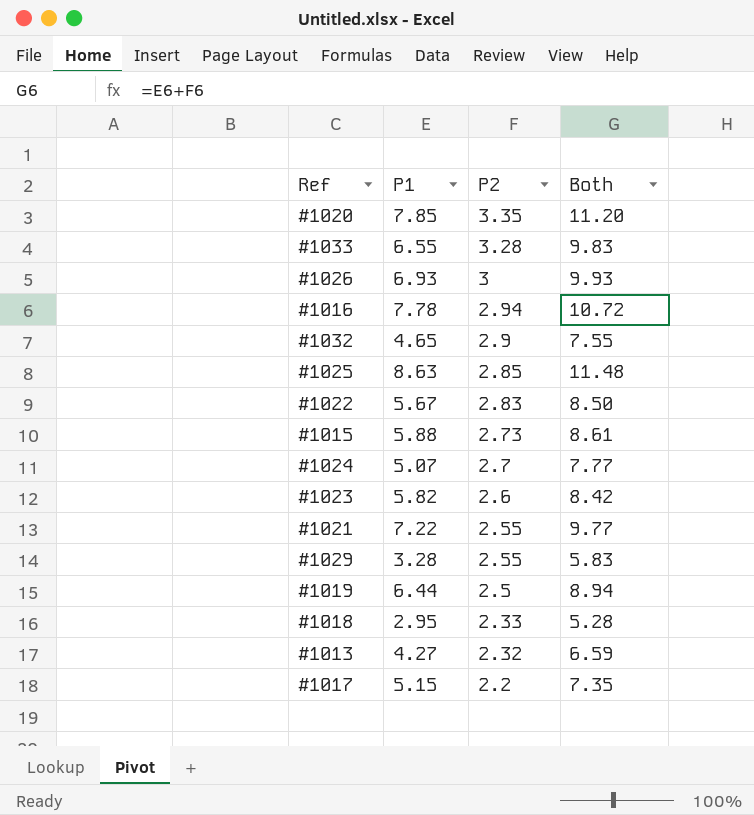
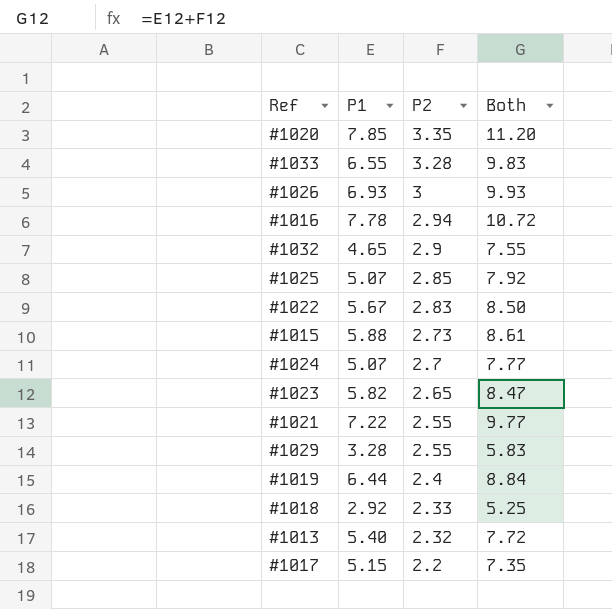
#1025 | P1: 8.63 -> 5.07
#1025 | Both: 11.48 -> 7.92
#1023 | P2: 2.6 -> 2.65
#1023 | Both: 8.42 -> 8.47
#1019 | P2: 2.5 -> 2.4
#1019 | Both: 8.94 -> 8.84
#1018 | P1: 2.95 -> 2.92
#1018 | Both: 5.28 -> 5.25
#1013 | P1: 4.27 -> 5.40
#1013 | Both: 6.59 -> 7.72

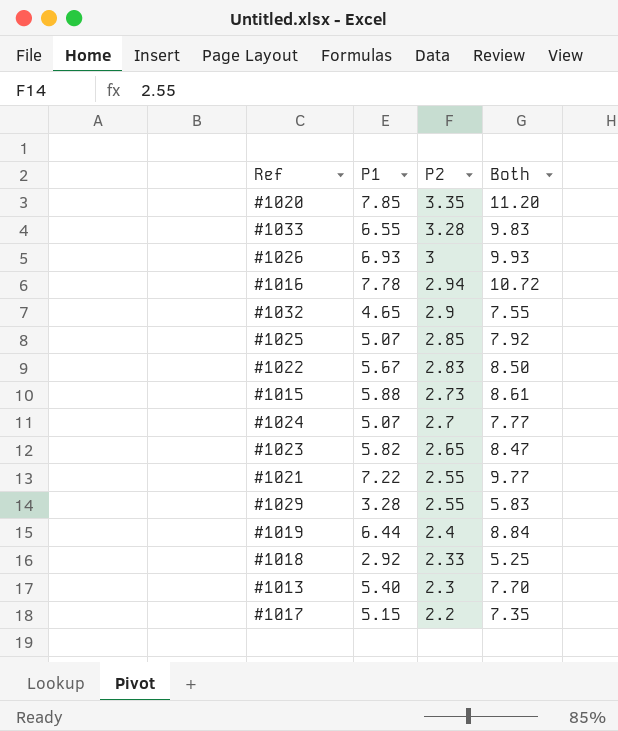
#1013 | P2: 2.32 -> 2.3
#1013 | Both: 7.72 -> 7.70

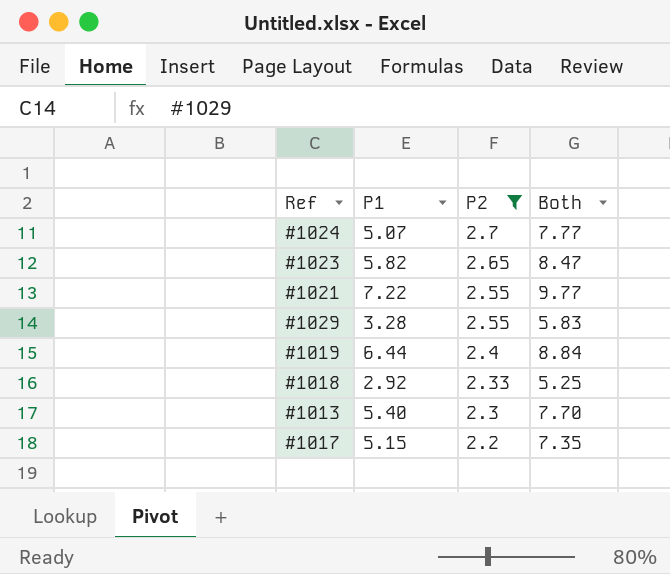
filter: none -> P2 <= 2.7

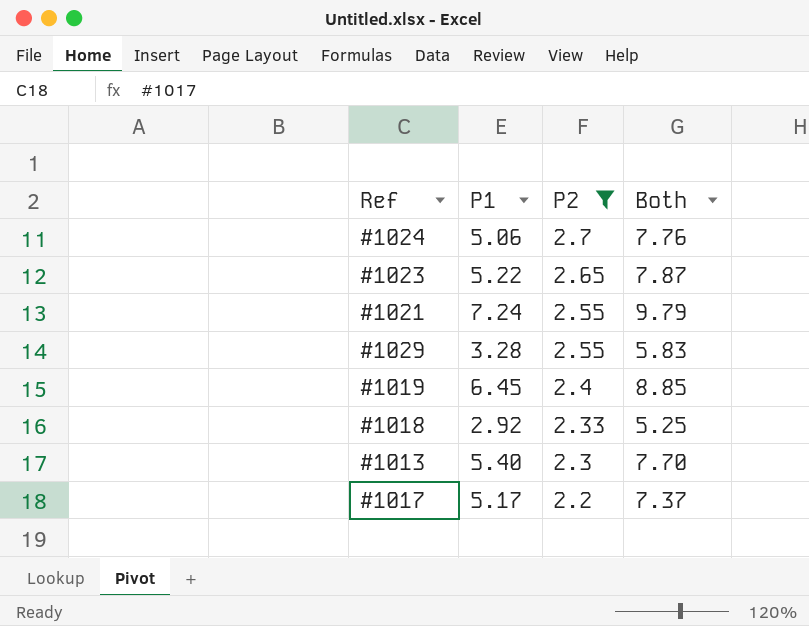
#1024 | P1: 5.07 -> 5.06
#1024 | Both: 7.77 -> 7.76
#1023 | P1: 5.82 -> 5.22
#1023 | Both: 8.47 -> 7.87
#1021 | P1: 7.22 -> 7.24
#1021 | Both: 9.77 -> 9.79
#1019 | P1: 6.44 -> 6.45
#1019 | Both: 8.84 -> 8.85
#1017 | P1: 5.15 -> 5.17
#1017 | Both: 7.35 -> 7.37

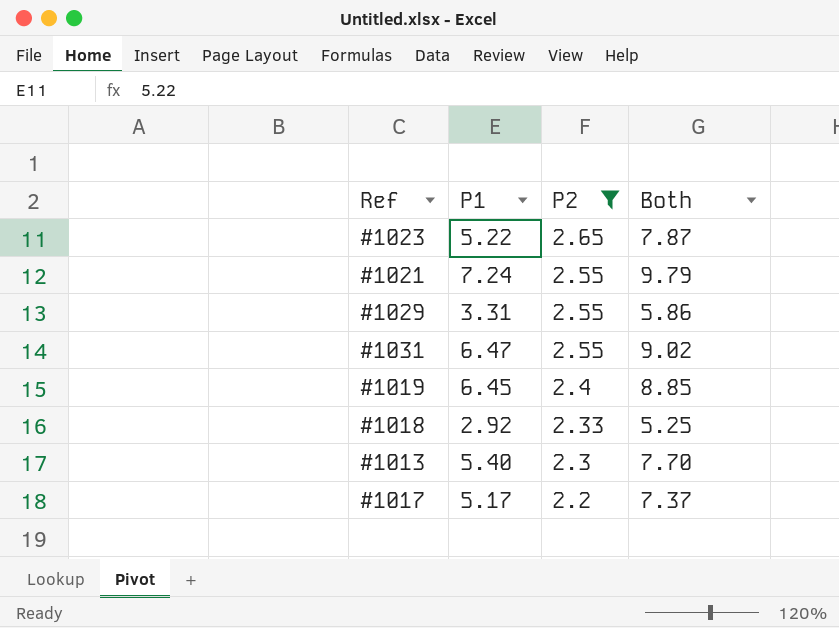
row #1024: 5.06 | 2.7 | 7.76 -> none
#1029 | P1: 3.28 -> 3.31
#1029 | Both: 5.83 -> 5.86
row #1031: none -> 6.47 | 2.55 | 9.02

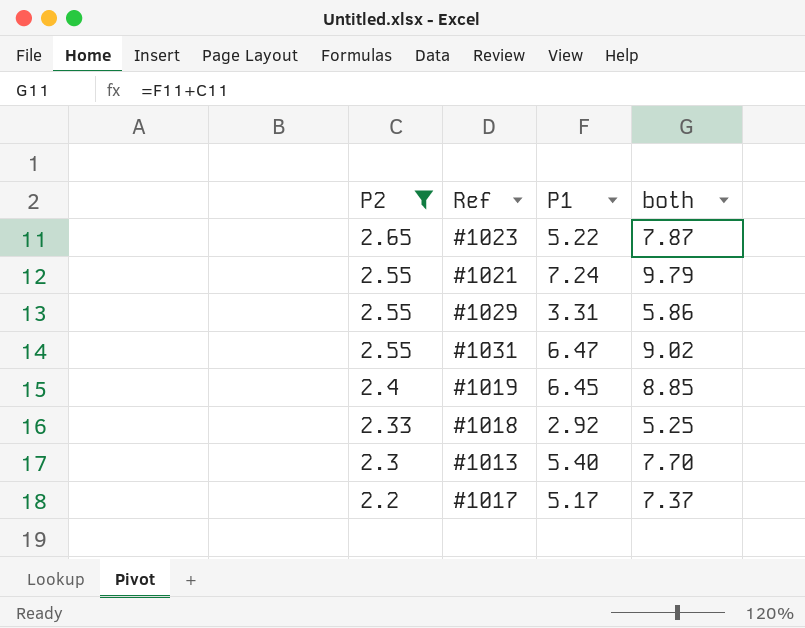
column P2 | position: 3 -> 1
column name: Both -> both

